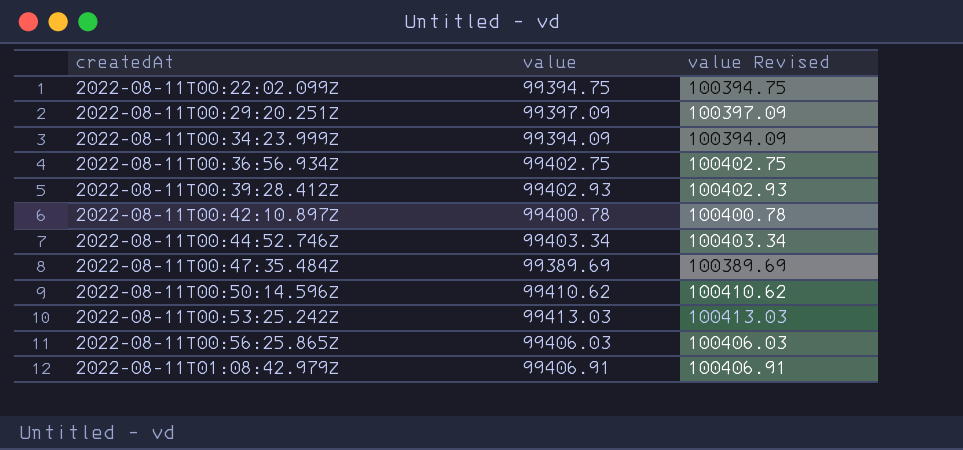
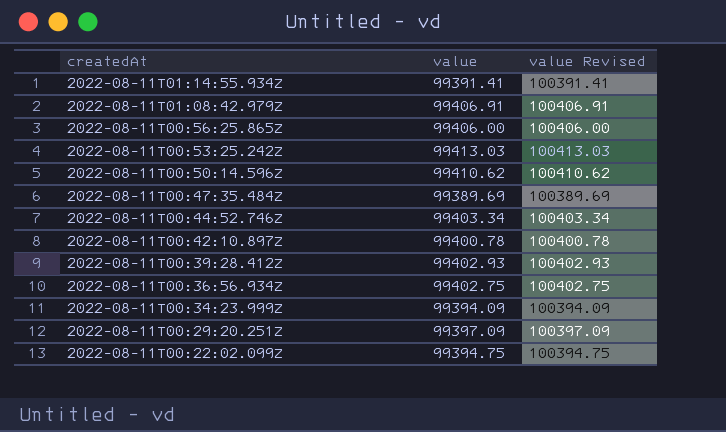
row order: createdAt ascending -> createdAt descending
row 2022-08-11T01:14:55.934Z: none -> 99391.41 | 100391.41
2022-08-11T00:56:25.865Z | value: 99406.03 -> 99406.00
2022-08-11T00:56:25.865Z | value Revised: 100406.03 -> 100406.00

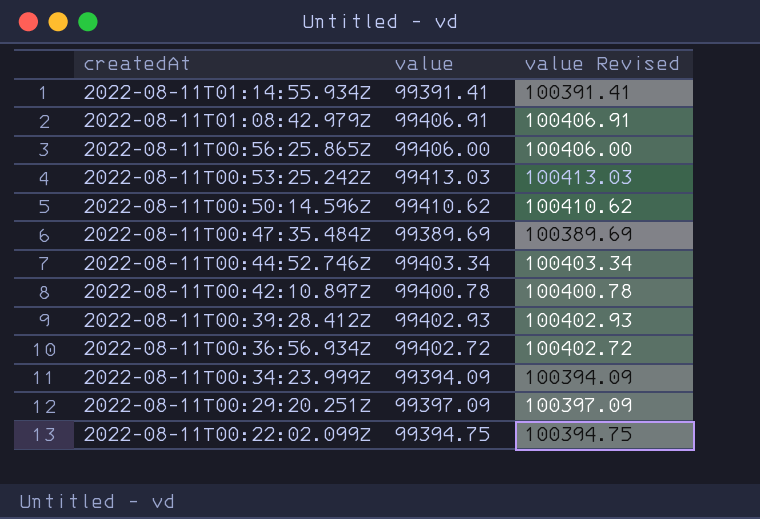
2022-08-11T00:36:56.934Z | value: 99402.75 -> 99402.72
2022-08-11T00:36:56.934Z | value Revised: 100402.75 -> 100402.72

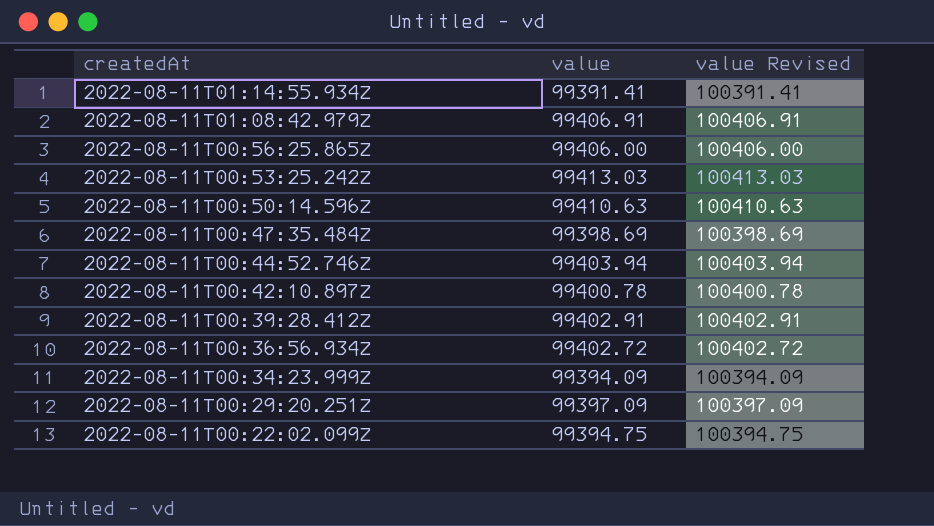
2022-08-11T00:50:14.596Z | value: 99410.62 -> 99410.63
2022-08-11T00:50:14.596Z | value Revised: 100410.62 -> 100410.63
2022-08-11T00:47:35.484Z | value: 99389.69 -> 99398.69
2022-08-11T00:47:35.484Z | value Revised: 100389.69 -> 100398.69
2022-08-11T00:44:52.746Z | value: 99403.34 -> 99403.94
2022-08-11T00:44:52.746Z | value Revised: 100403.34 -> 100403.94
2022-08-11T00:39:28.412Z | value: 99402.93 -> 99402.91
2022-08-11T00:39:28.412Z | value Revised: 100402.93 -> 100402.91

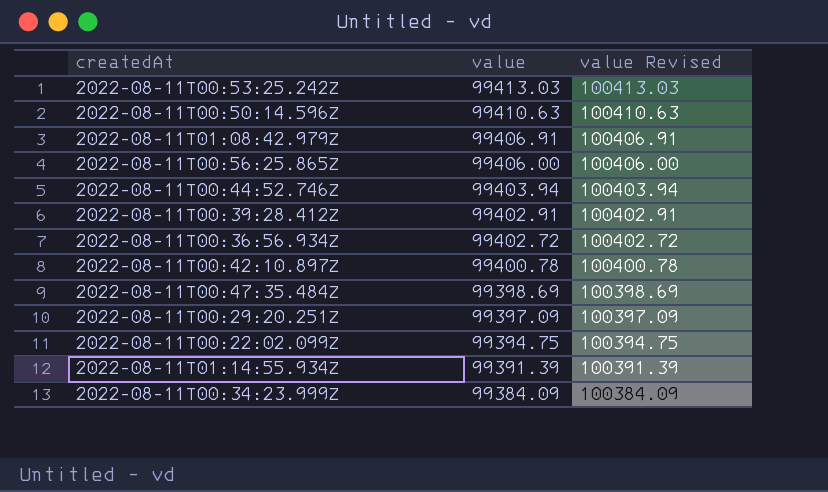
row order: createdAt descending -> value descending
2022-08-11T01:14:55.934Z | value: 99391.41 -> 99391.39
2022-08-11T01:14:55.934Z | value Revised: 100391.41 -> 100391.39
2022-08-11T00:34:23.999Z | value: 99394.09 -> 99384.09
2022-08-11T00:34:23.999Z | value Revised: 100394.09 -> 100384.09

